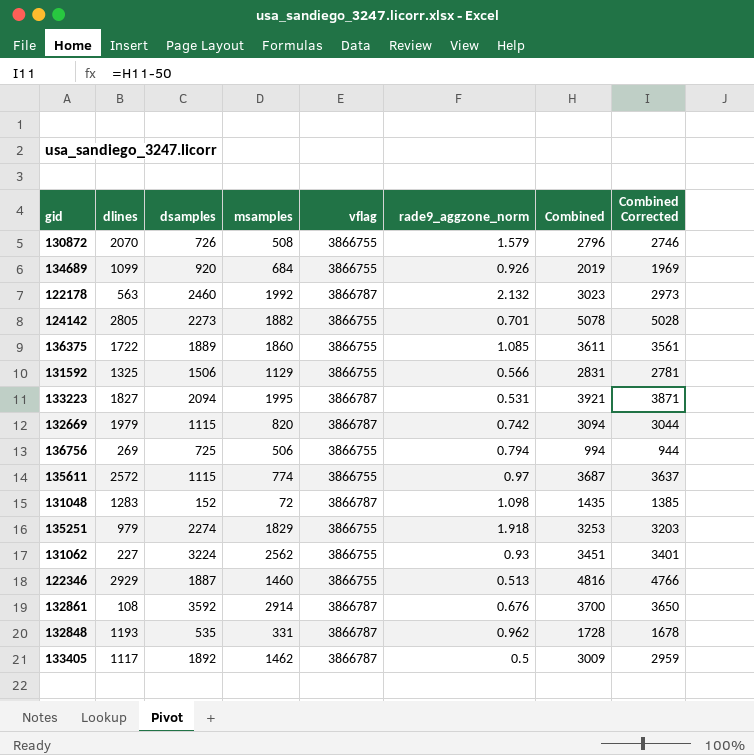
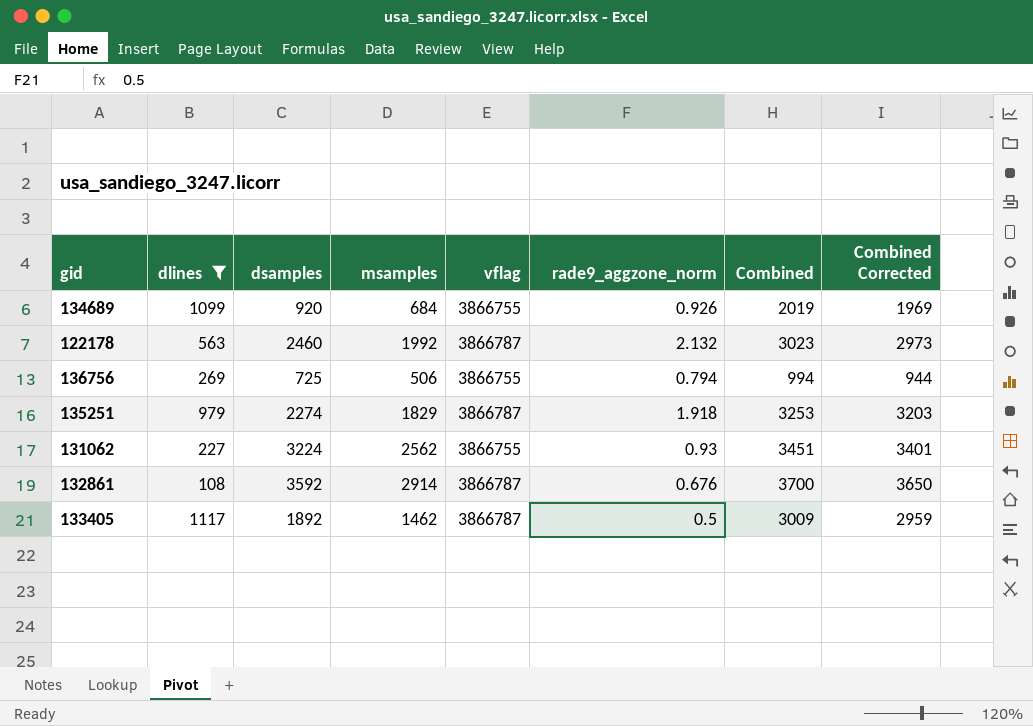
filter: none -> dlines <= 1117
135251 | vflag: 3866755 -> 3866787

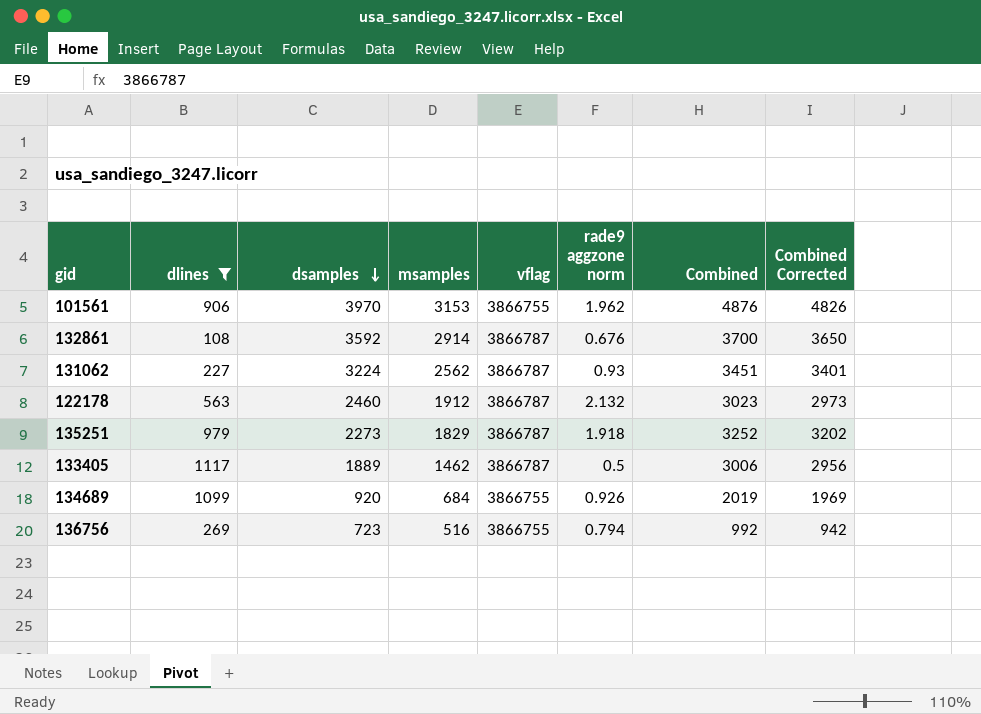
row order: none -> dsamples descending
column name: rade9_aggzone_norm -> rade9 aggzone norm
row 101561: none -> 906 | 3970 | 3153 | 3866755 | 1.962 | 4876 | 4826
131062 | vflag: 3866755 -> 3866787
122178 | msamples: 1992 -> 1912
135251 | dsamples: 2274 -> 2273
135251 | Combined: 3253 -> 3252
135251 | Combined Corrected: 3203 -> 3202
133405 | dsamples: 1892 -> 1889
133405 | Combined: 3009 -> 3006
133405 | Combined Corrected: 2959 -> 2956
136756 | dsamples: 725 -> 723
136756 | msamples: 506 -> 516
136756 | Combined: 994 -> 992
136756 | Combined Corrected: 944 -> 942

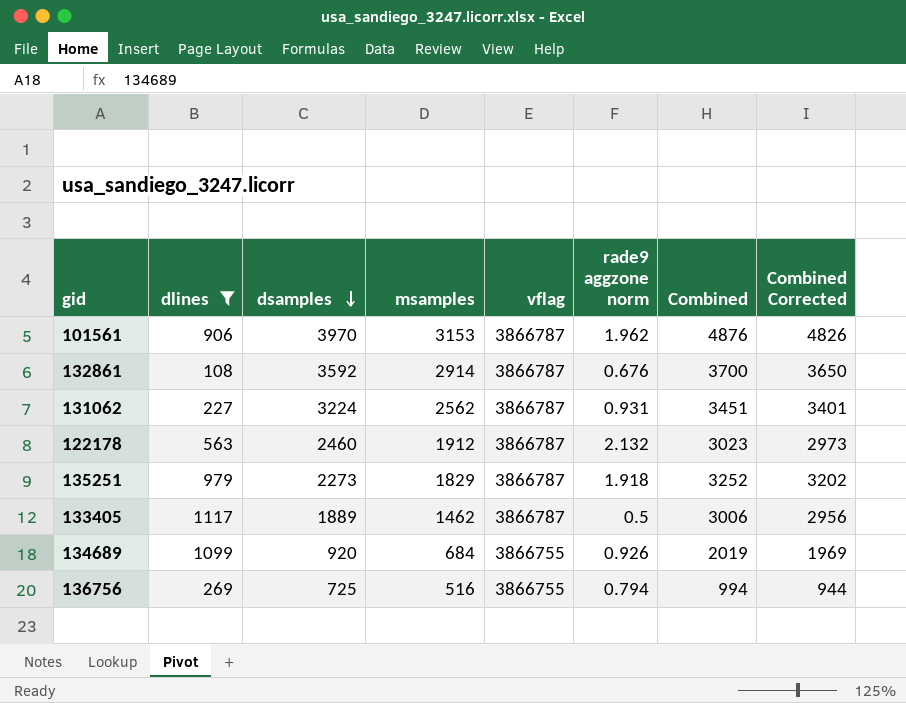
101561 | vflag: 3866755 -> 3866787
131062 | rade9 aggzone norm: 0.93 -> 0.931
136756 | dsamples: 723 -> 725
136756 | Combined: 992 -> 994
136756 | Combined Corrected: 942 -> 944

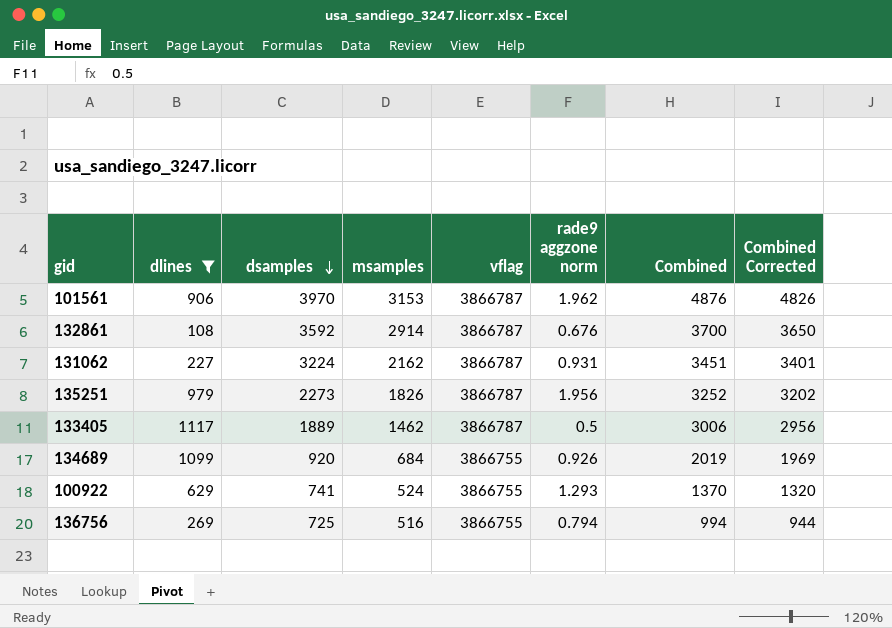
row 122178: 563 | 2460 | 1912 | 3866787 | 2.132 | 3023 | 2973 -> none
131062 | msamples: 2562 -> 2162
135251 | msamples: 1829 -> 1826
135251 | rade9 aggzone norm: 1.918 -> 1.956
row 100922: none -> 629 | 741 | 524 | 3866755 | 1.293 | 1370 | 1320

